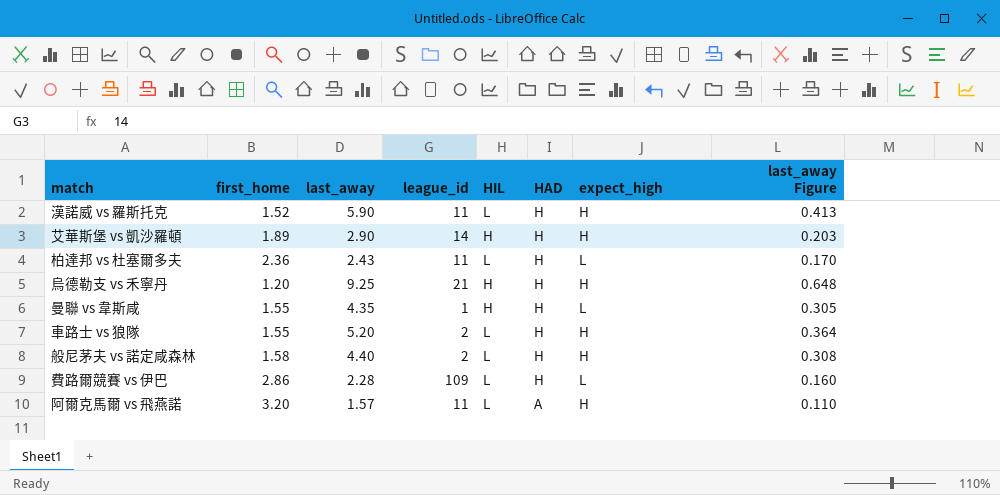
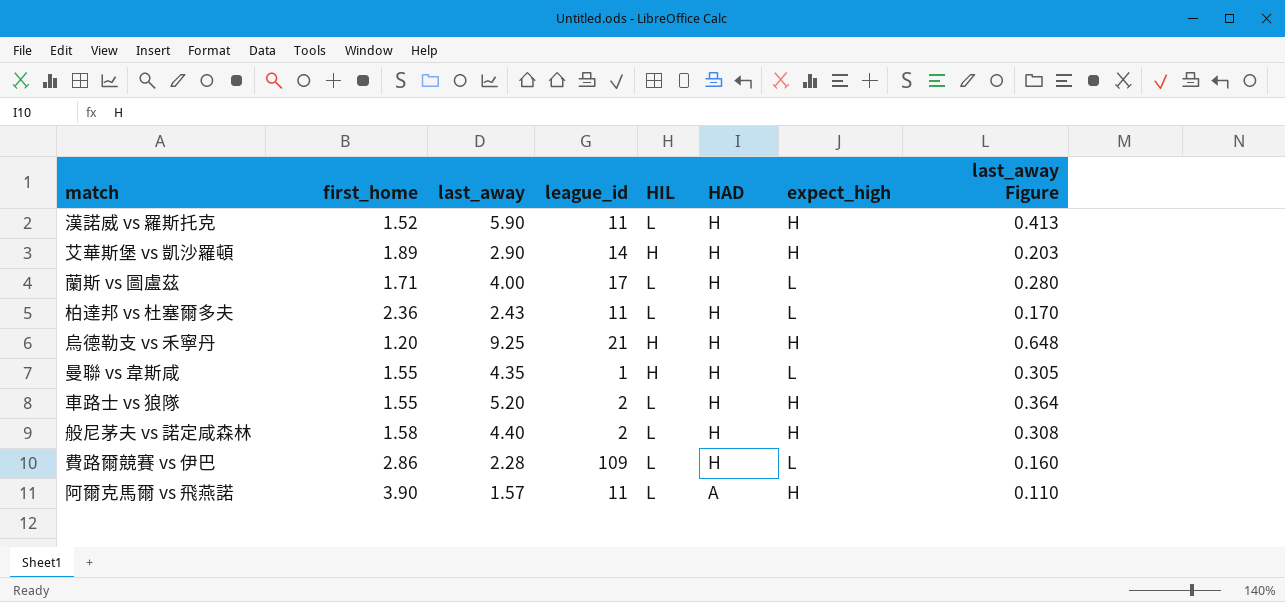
row 蘭斯 vs 圖盧茲: none -> 1.71 | 4.00 | 17 | L | H | L | 0.280
阿爾克馬爾 vs 飛燕諾 | first_home: 3.20 -> 3.90

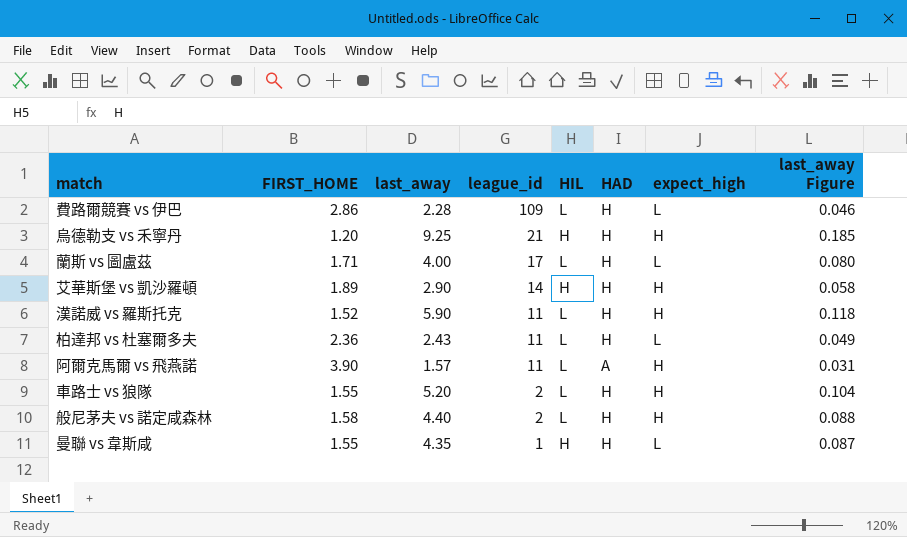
row order: HAD descending -> league_id descending
column name: first_home -> FIRST_HOME
column last_away Figure | formula: [last_away] * 0.07 -> [last_away] * 0.02

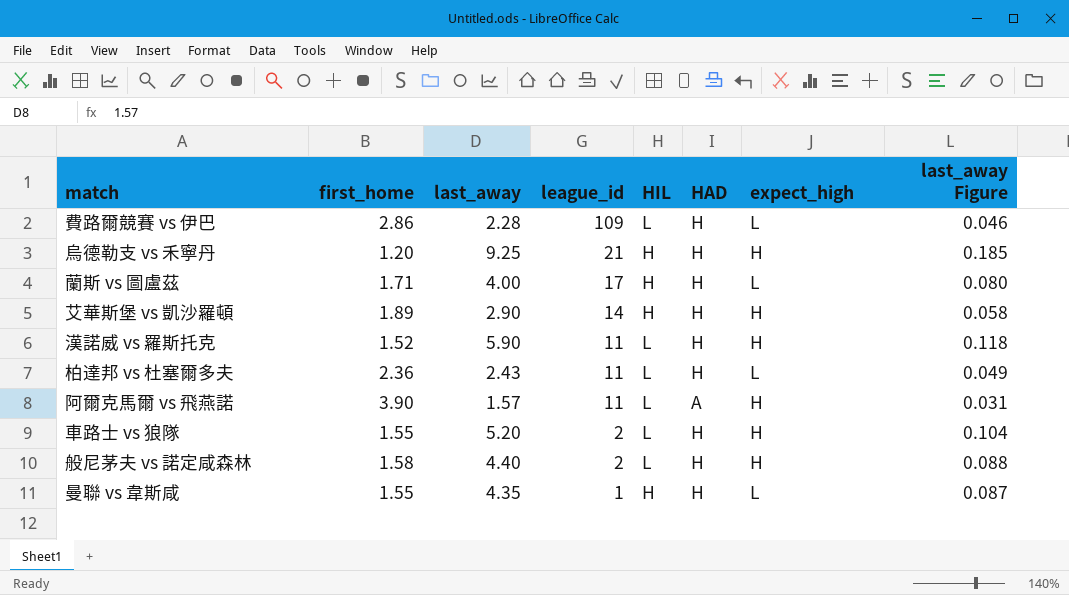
column name: FIRST_HOME -> first_home
蘭斯 vs 圖盧茲 | HIL: L -> H

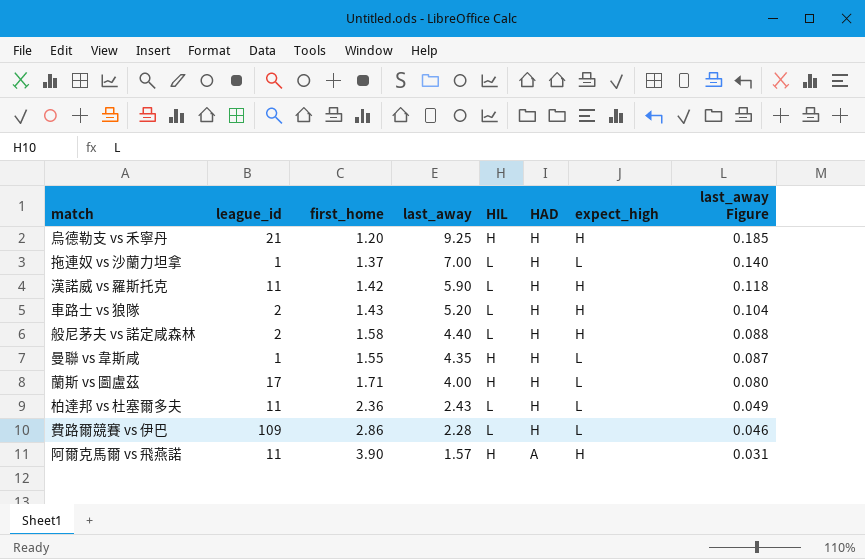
row order: league_id descending -> last_away descending
column league_id | position: 4 -> 2
row 艾華斯堡 vs 凱沙羅頓: 1.89 | 2.90 | 14 | H | H | H | 0.058 -> none
row 拖連奴 vs 沙蘭力坦拿: none -> 1 | 1.37 | 7.00 | L | H | L | 0.140
漢諾威 vs 羅斯托克 | first_home: 1.52 -> 1.42
車路士 vs 狼隊 | first_home: 1.55 -> 1.43
阿爾克馬爾 vs 飛燕諾 | HIL: L -> H

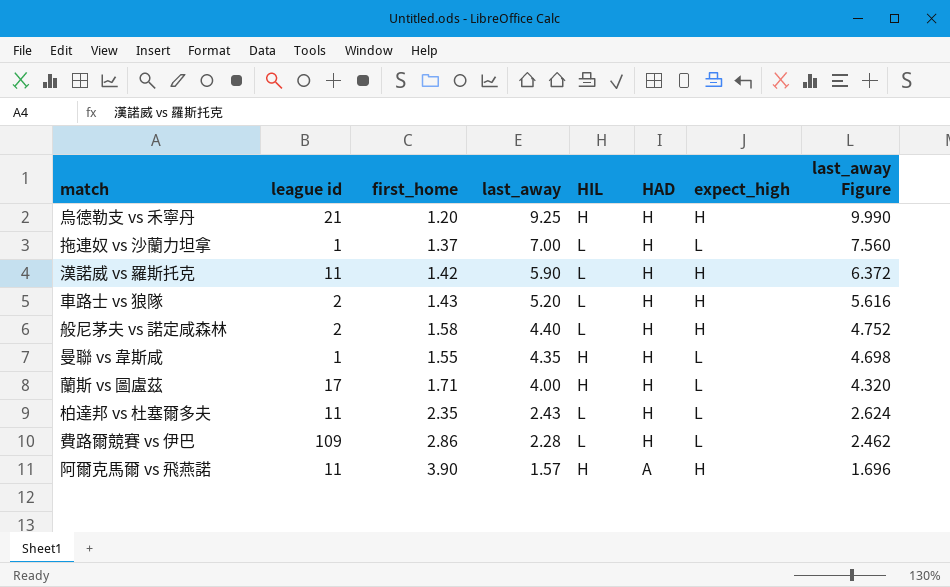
column name: league_id -> league id
column last_away Figure | formula: [last_away] * 0.02 -> [last_away] * 1.08
柏達邦 vs 杜塞爾多夫 | first_home: 2.36 -> 2.35

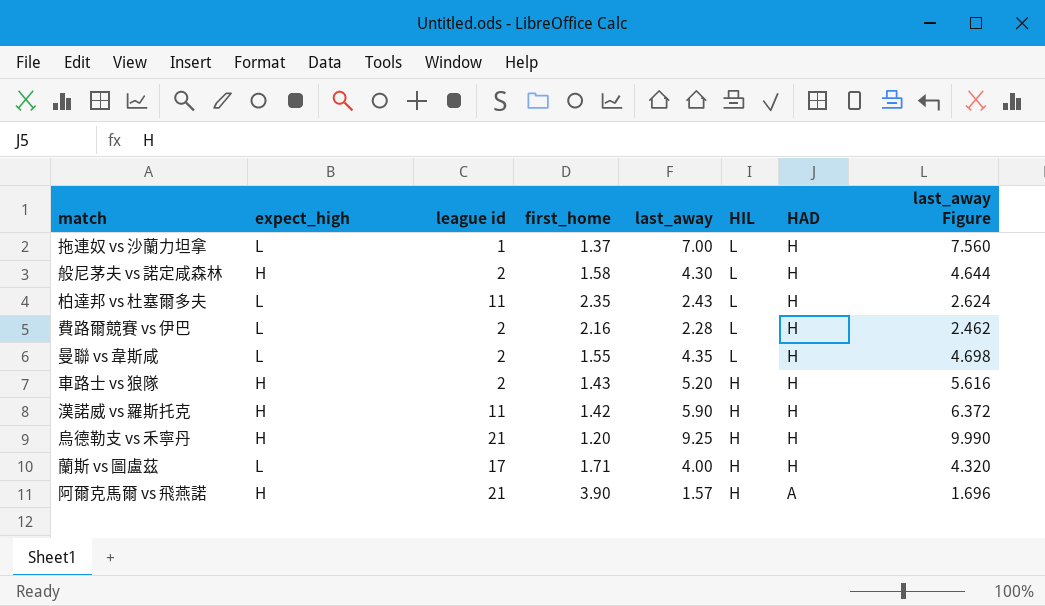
row order: last_away descending -> HIL descending
column expect_high | position: 7 -> 2
般尼茅夫 vs 諾定咸森林 | last_away: 4.40 -> 4.30
般尼茅夫 vs 諾定咸森林 | last_away Figure: 4.752 -> 4.644
費路爾競賽 vs 伊巴 | league id: 109 -> 2
費路爾競賽 vs 伊巴 | first_home: 2.86 -> 2.16
曼聯 vs 韋斯咸 | league id: 1 -> 2
曼聯 vs 韋斯咸 | HIL: H -> L
車路士 vs 狼隊 | HIL: L -> H
漢諾威 vs 羅斯托克 | HIL: L -> H
阿爾克馬爾 vs 飛燕諾 | league id: 11 -> 21

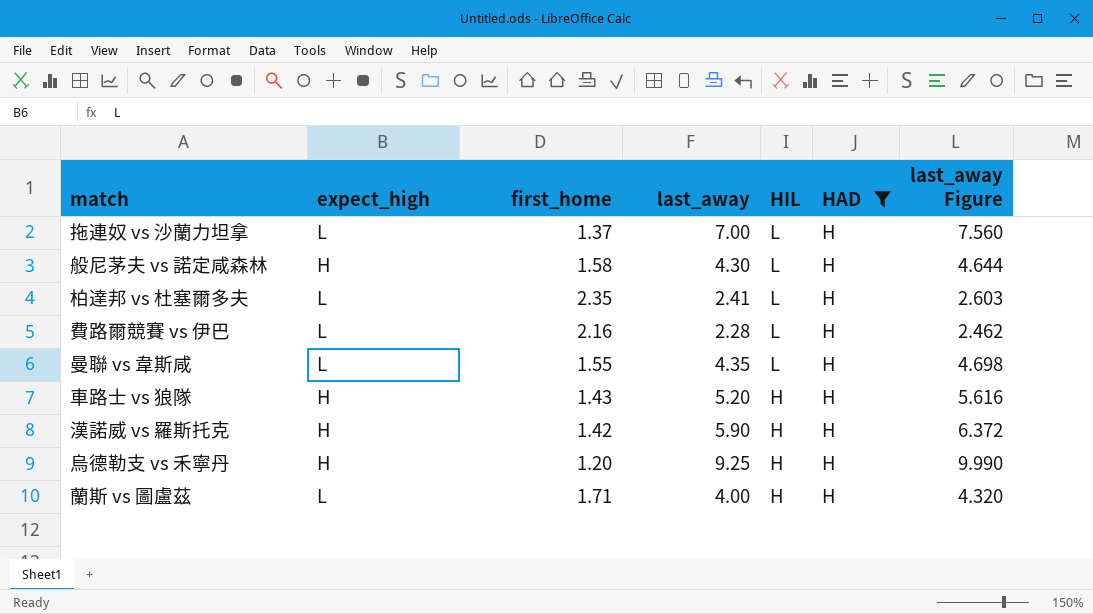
filter: none -> HAD = H
column league id | position: 3 -> none
柏達邦 vs 杜塞爾多夫 | last_away: 2.43 -> 2.41
柏達邦 vs 杜塞爾多夫 | last_away Figure: 2.624 -> 2.603

